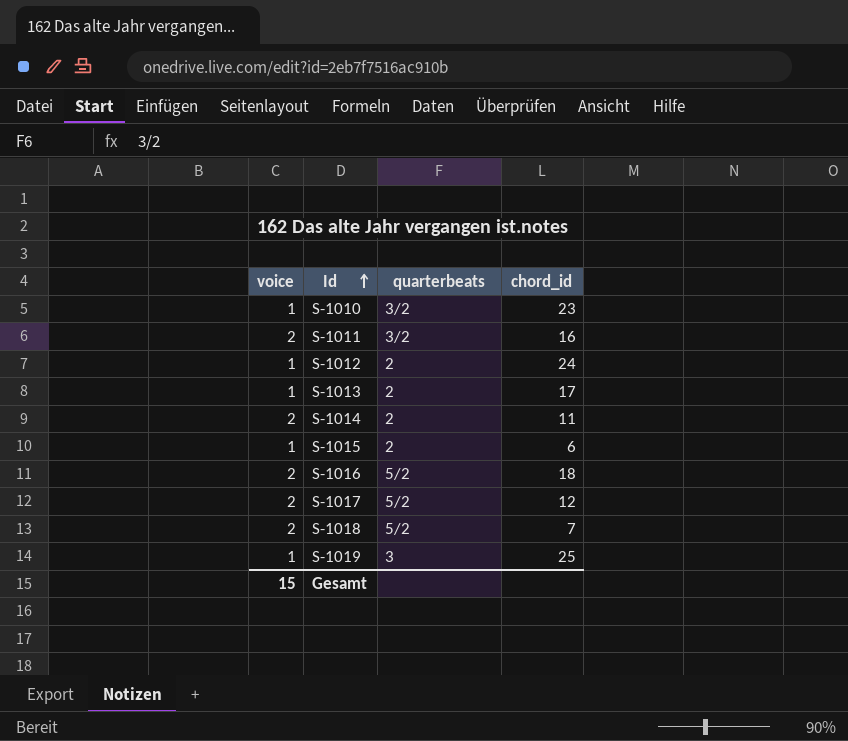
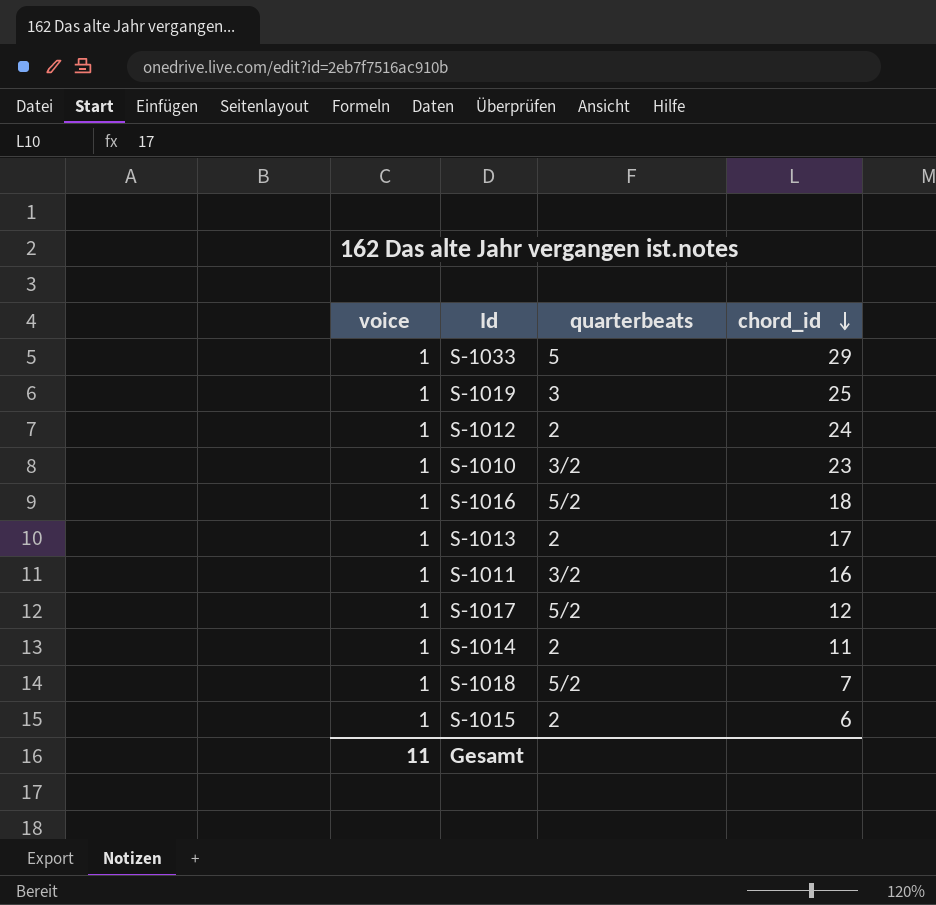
row order: Id ascending -> chord_id descending
row S-1033: none -> 1 | 5 | 29
S-1016 | voice: 2 -> 1
S-1011 | voice: 2 -> 1
S-1017 | voice: 2 -> 1
S-1014 | voice: 2 -> 1
S-1018 | voice: 2 -> 1
Gesamt | voice: 15 -> 11

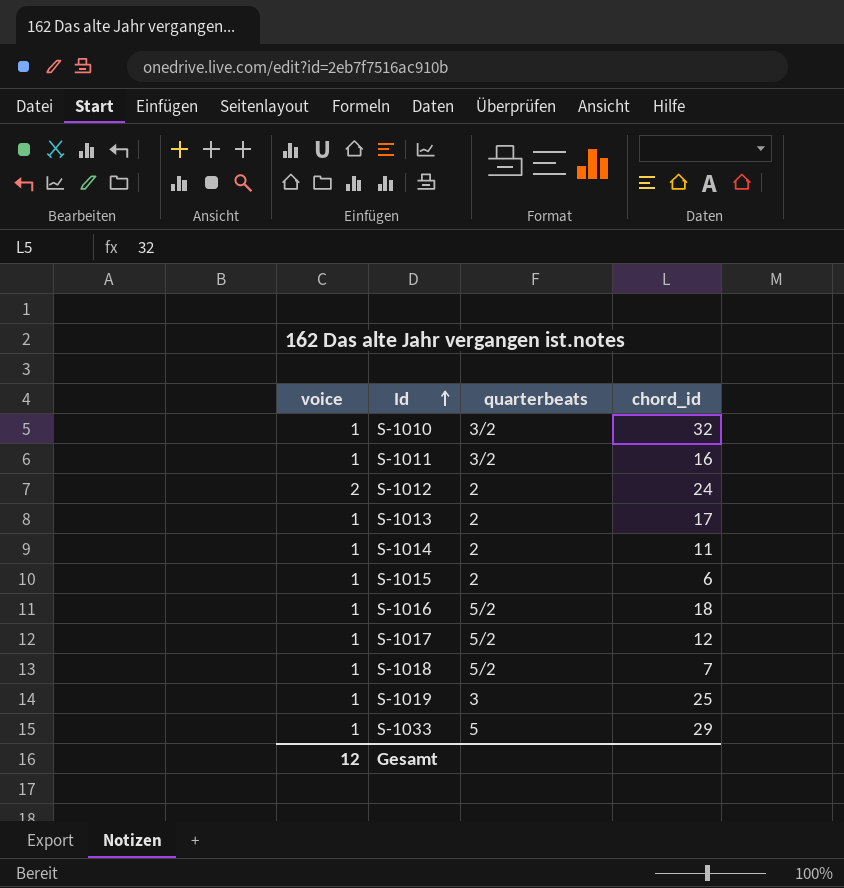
row order: chord_id descending -> Id ascending
S-1010 | chord_id: 23 -> 32
S-1012 | voice: 1 -> 2
Gesamt | voice: 11 -> 12

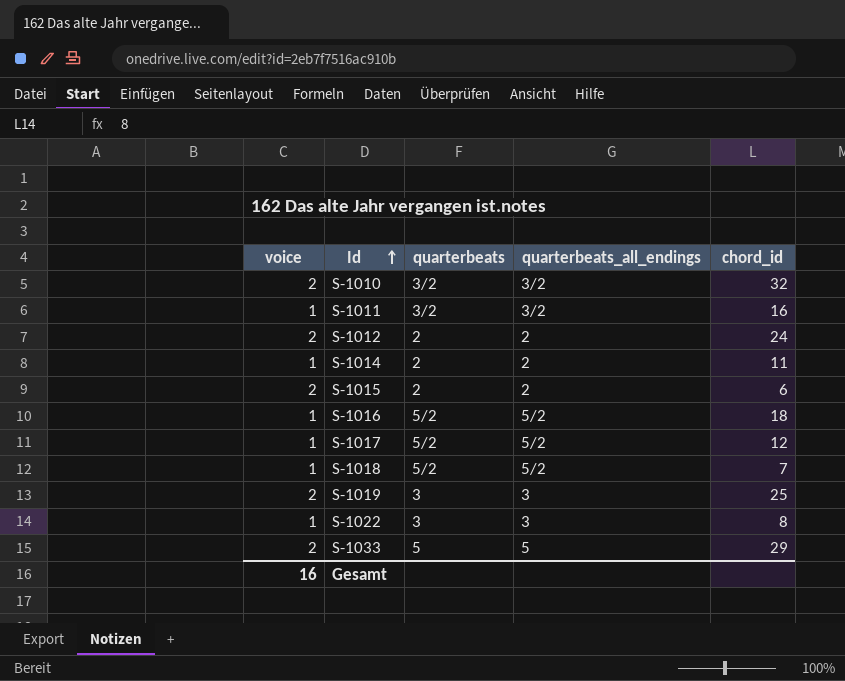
column quarterbeats_all_endings | position: none -> 4
row S-1013: 1 | 2 | 17 -> none
S-1010 | voice: 1 -> 2
S-1015 | voice: 1 -> 2
S-1019 | voice: 1 -> 2
row S-1022: none -> 1 | 3 | 3 | 8
S-1033 | voice: 1 -> 2
Gesamt | voice: 12 -> 16

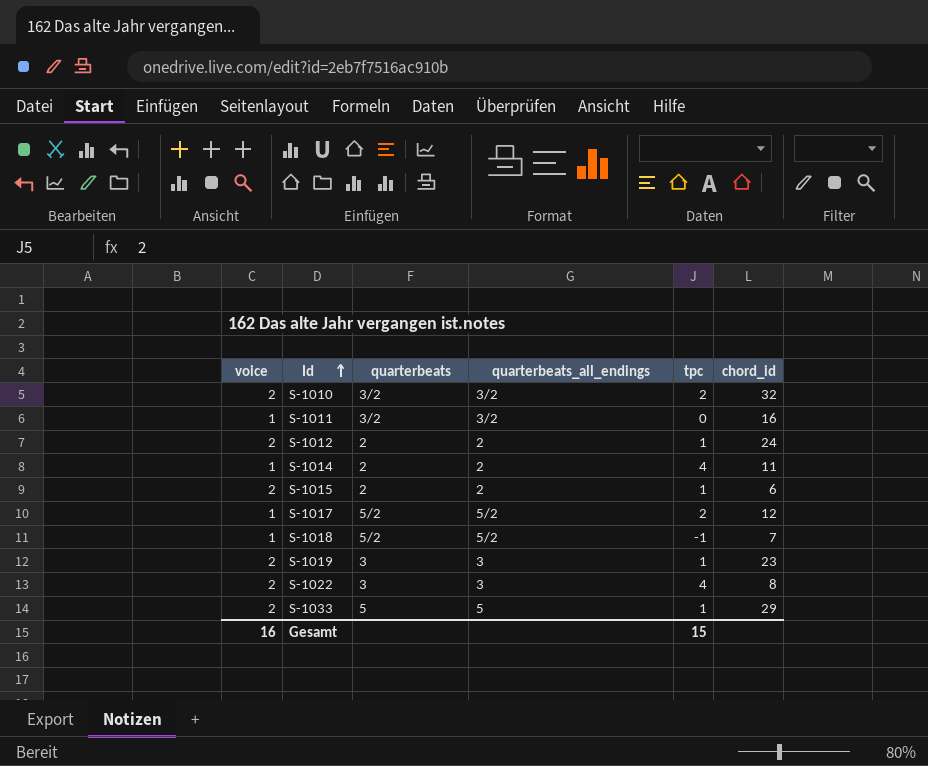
column tpc | position: none -> 5
row S-1016: 1 | 5/2 | 5/2 | 18 -> none
S-1019 | chord_id: 25 -> 23
S-1022 | voice: 1 -> 2

